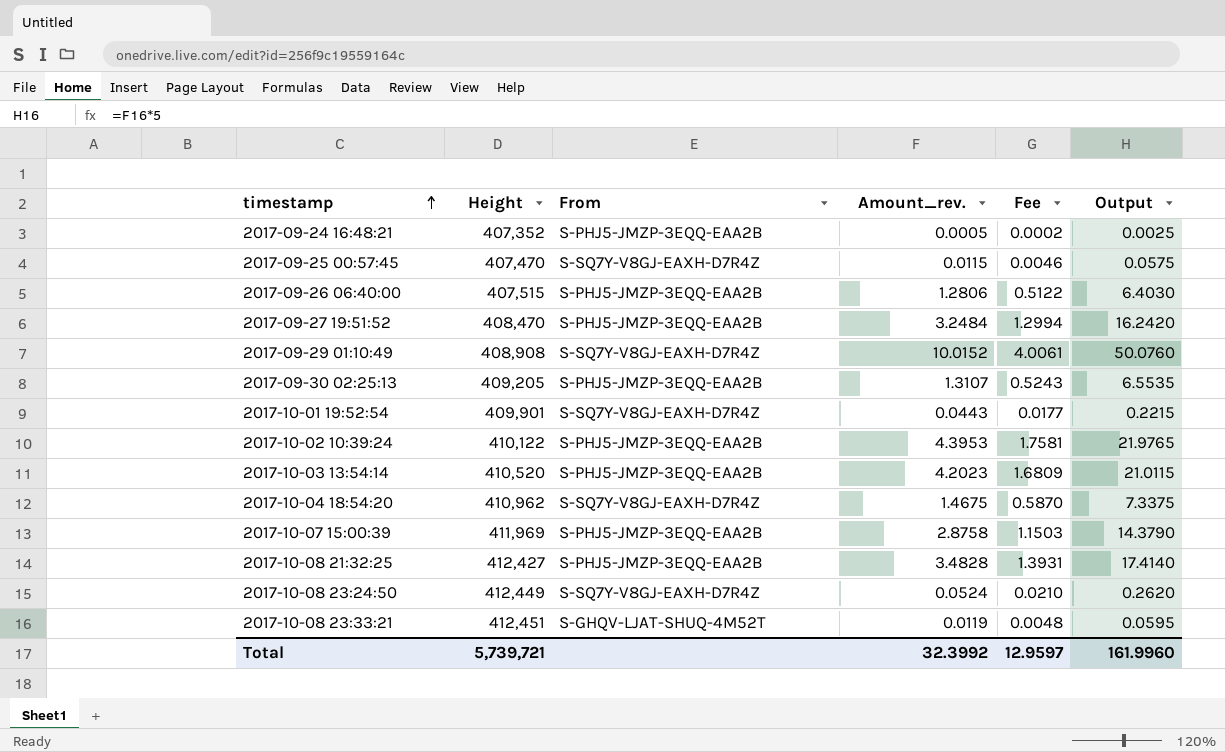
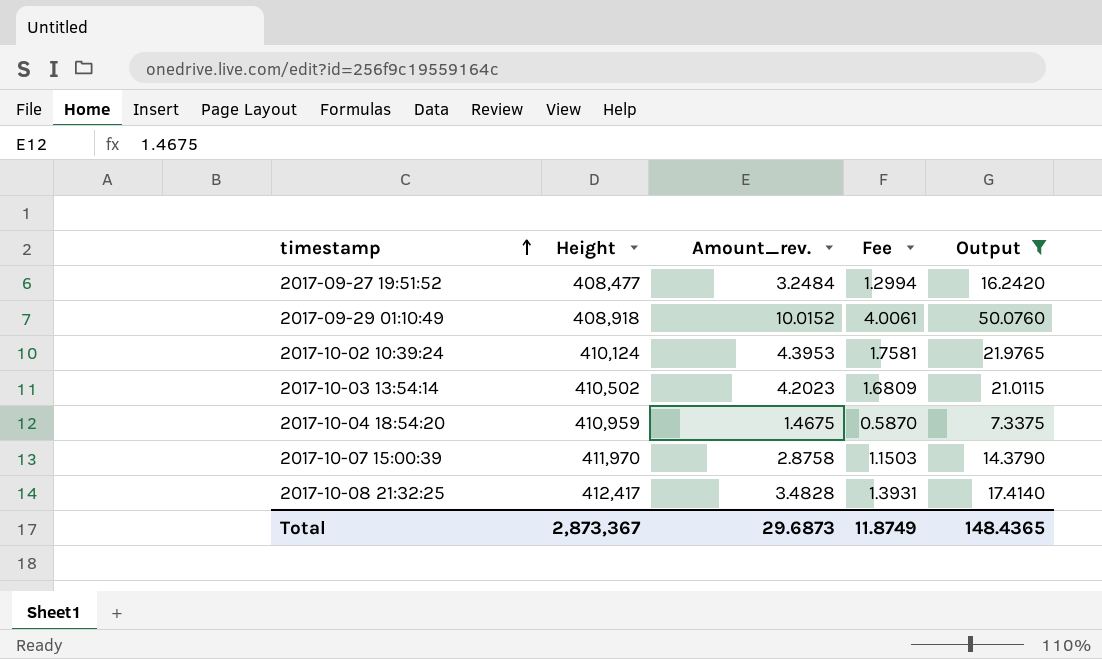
filter: none -> Output >= 7.3375
column From | position: 3 -> none
2017-09-27 19:51:52 | Height: 408,470 -> 408,477
2017-09-29 01:10:49 | Height: 408,908 -> 408,918
2017-10-02 10:39:24 | Height: 410,122 -> 410,124
2017-10-03 13:54:14 | Height: 410,520 -> 410,502
2017-10-04 18:54:20 | Height: 410,962 -> 410,959
2017-10-07 15:00:39 | Height: 411,969 -> 411,970
2017-10-08 21:32:25 | Height: 412,427 -> 412,417
Total | Height: 5,739,721 -> 2,873,367
Total | Amount_rev.: 32.3992 -> 29.6873
Total | Fee: 12.9597 -> 11.8749
Total | Output: 161.9960 -> 148.4365

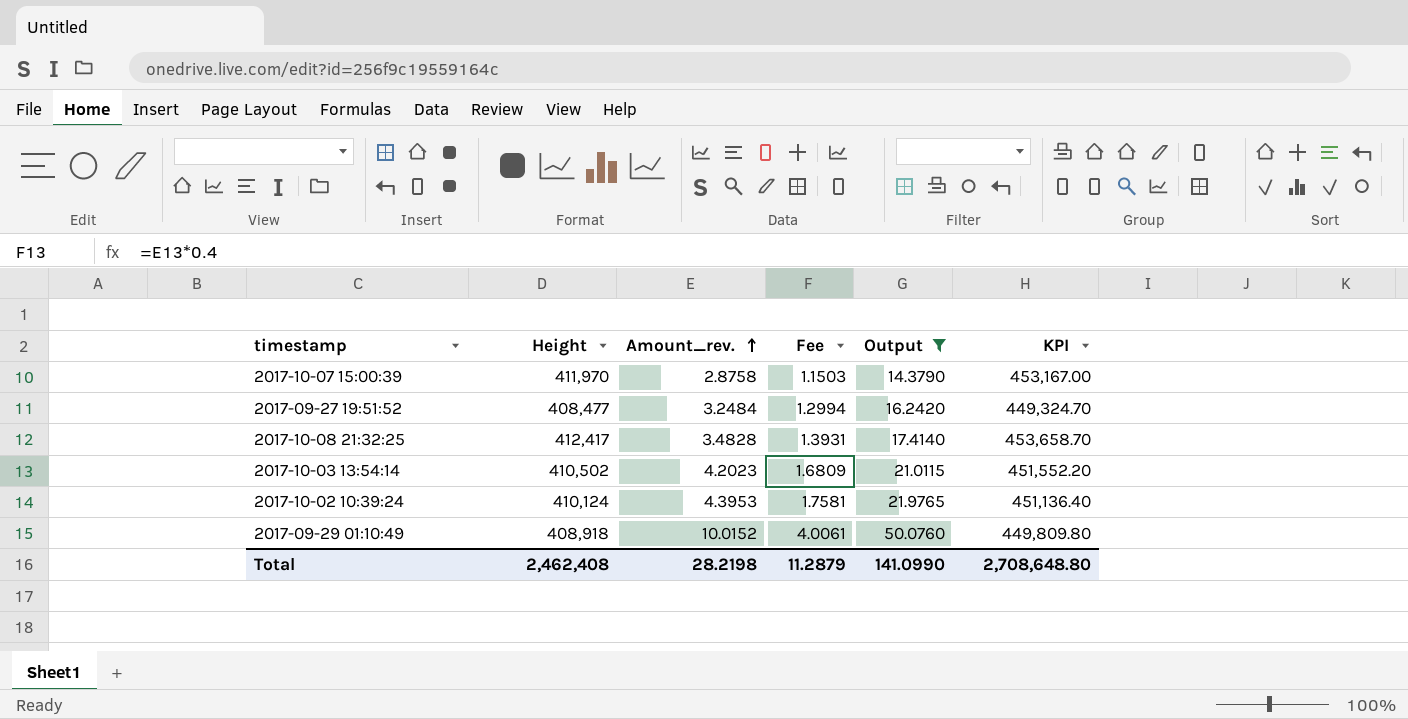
row order: timestamp ascending -> Amount_rev. ascending
column KPI | formula: none -> [Height] * 1.1
row 2017-10-04 18:54:20: 410,959 | 1.4675 | 0.5870 | 7.3375 -> none
Total | Height: 2,873,367 -> 2,462,408
Total | Amount_rev.: 29.6873 -> 28.2198
Total | Fee: 11.8749 -> 11.2879
Total | Output: 148.4365 -> 141.0990

